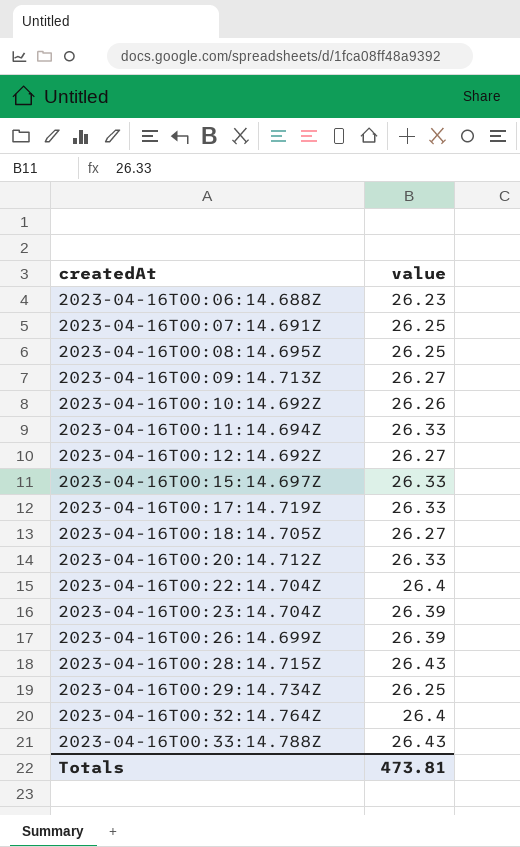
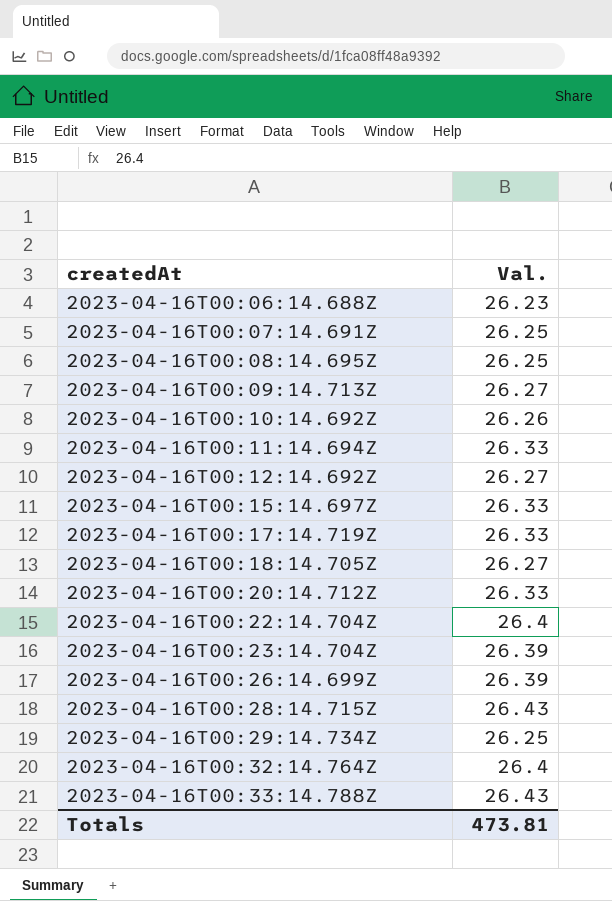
column name: value -> Val.

